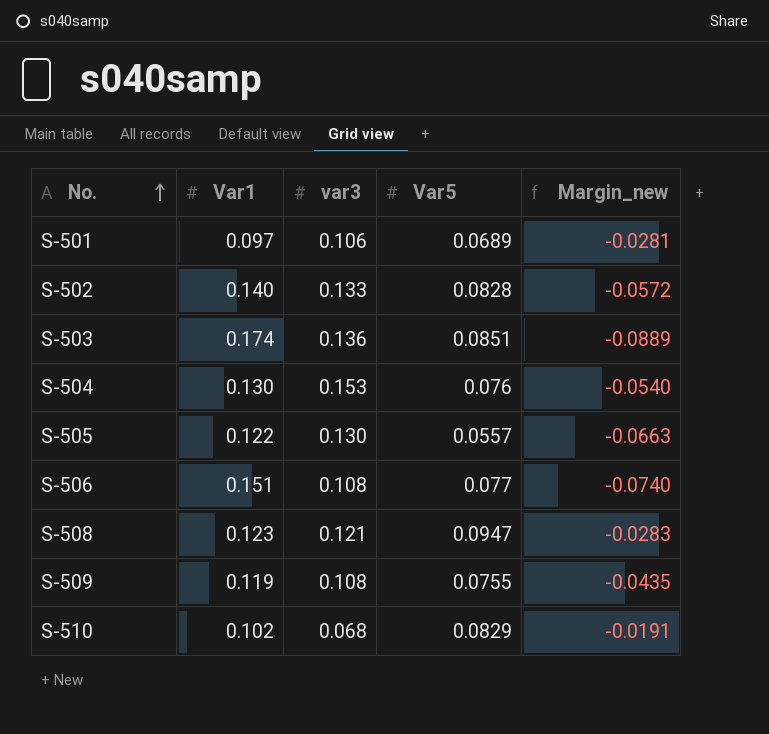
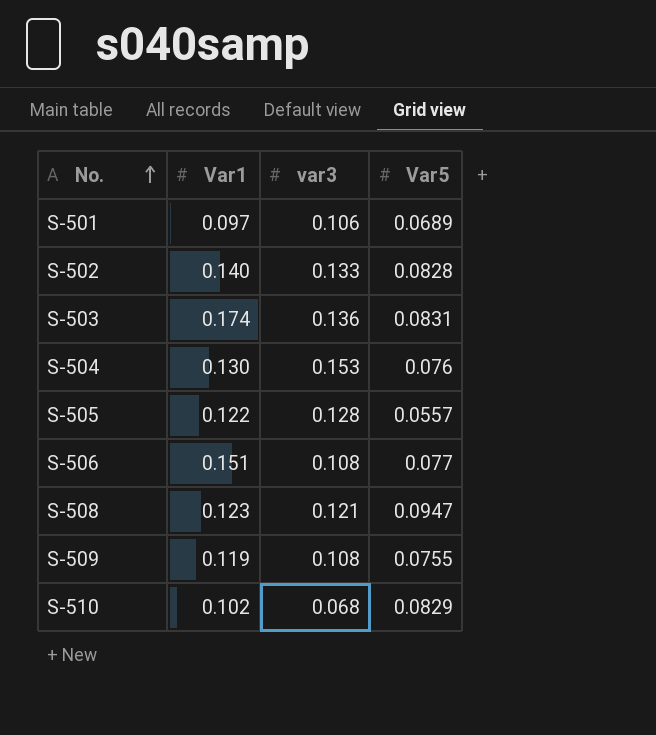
column Margin_new | formula: [Var5] - [Var1] -> none
S-503 | Var5: 0.0851 -> 0.0831
S-505 | var3: 0.130 -> 0.128

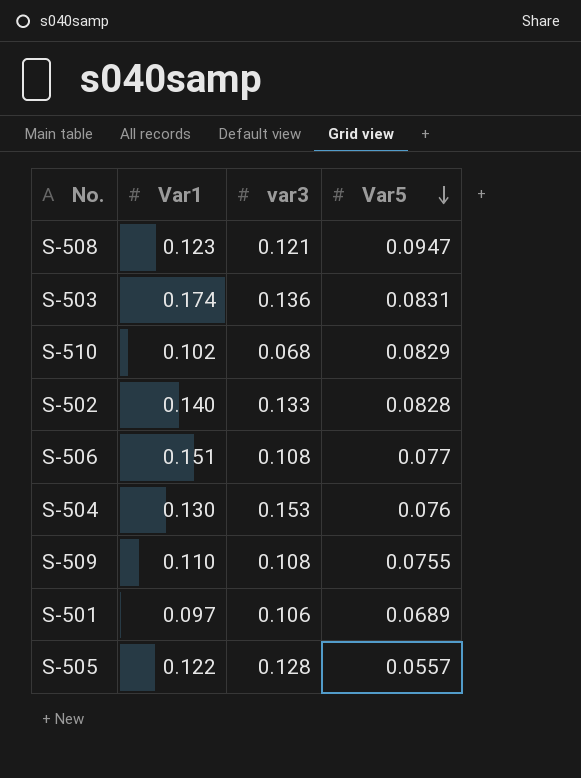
row order: No. ascending -> Var5 descending
S-509 | Var1: 0.119 -> 0.110

